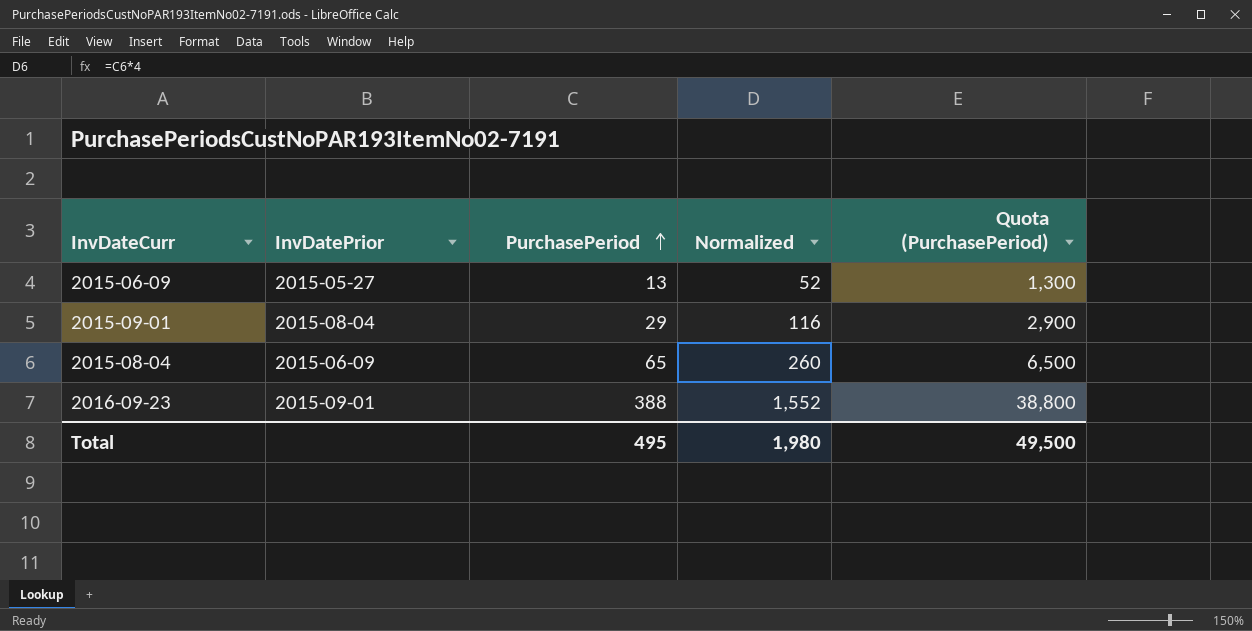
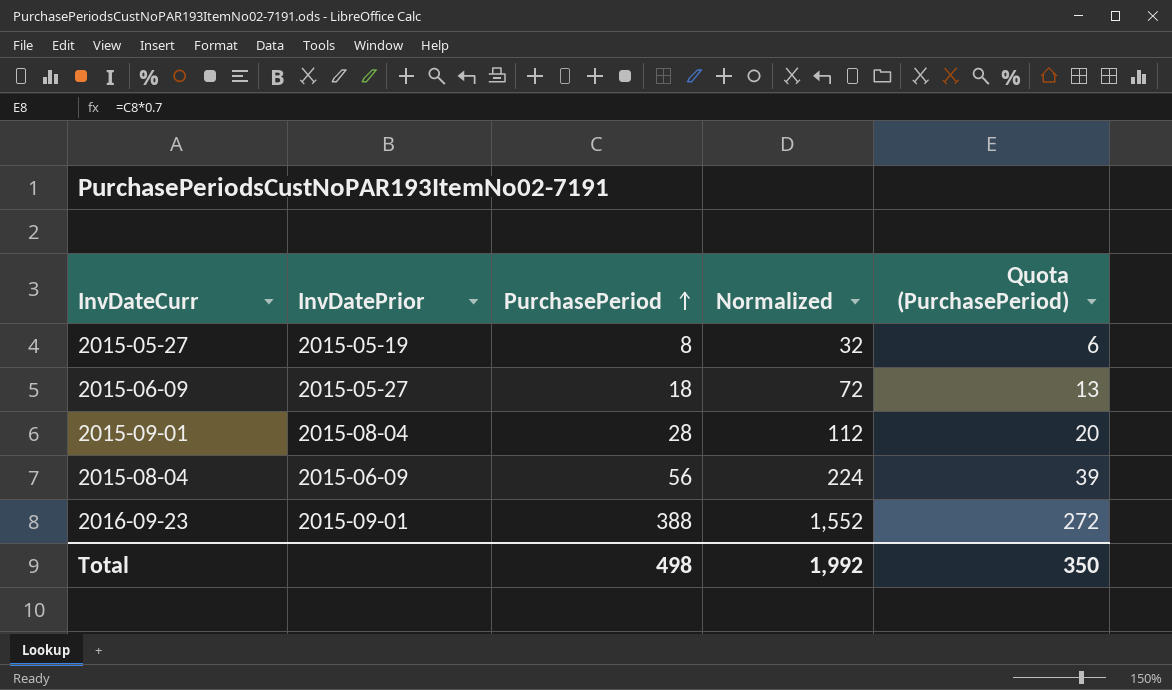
column Quota (PurchasePeriod) | formula: [PurchasePeriod] * 100 -> [PurchasePeriod] * 0.7
row 2015-05-27: none -> 2015-05-19 | 8 | 32 | 6
2015-06-09 | PurchasePeriod: 13 -> 18
2015-06-09 | Normalized: 52 -> 72
2015-09-01 | PurchasePeriod: 29 -> 28
2015-09-01 | Normalized: 116 -> 112
2015-08-04 | PurchasePeriod: 65 -> 56
2015-08-04 | Normalized: 260 -> 224
Total | PurchasePeriod: 495 -> 498
Total | Normalized: 1,980 -> 1,992
Total | Quota (PurchasePeriod): 49,500 -> 350

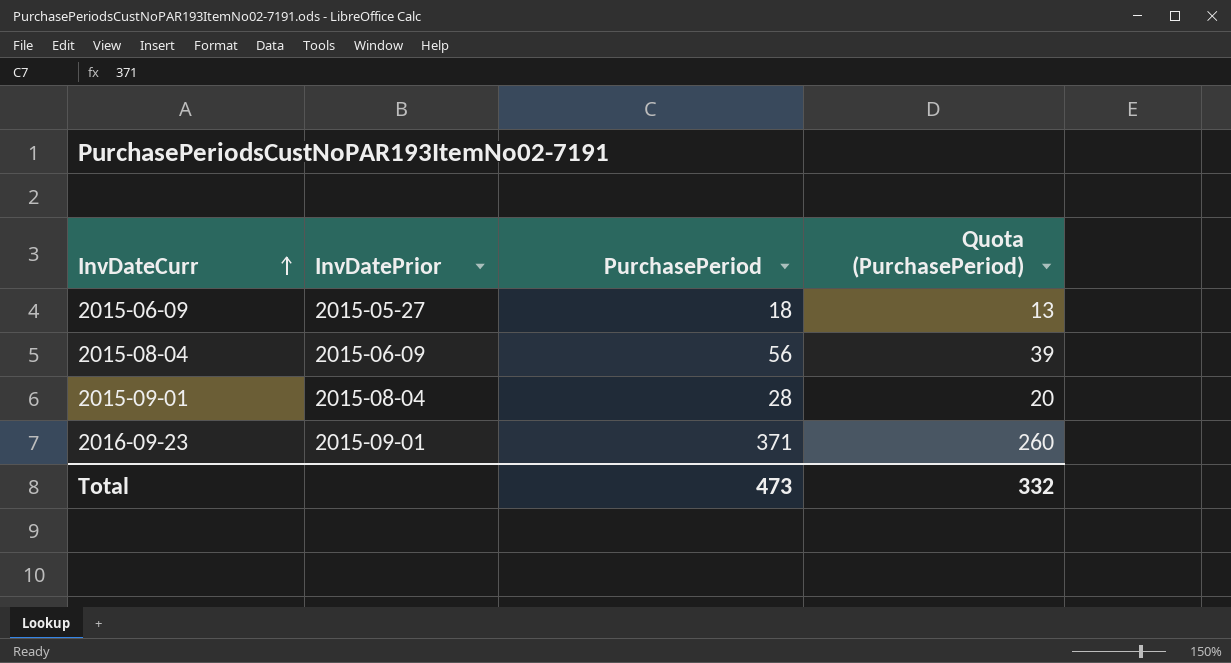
row order: PurchasePeriod ascending -> InvDateCurr ascending
column Normalized | formula: [PurchasePeriod] * 4 -> none
row 2015-05-27: 2015-05-19 | 8 | 32 | 6 -> none
2016-09-23 | PurchasePeriod: 388 -> 371
2016-09-23 | Quota (PurchasePeriod): 272 -> 260
Total | PurchasePeriod: 498 -> 473
Total | Quota (PurchasePeriod): 350 -> 332

